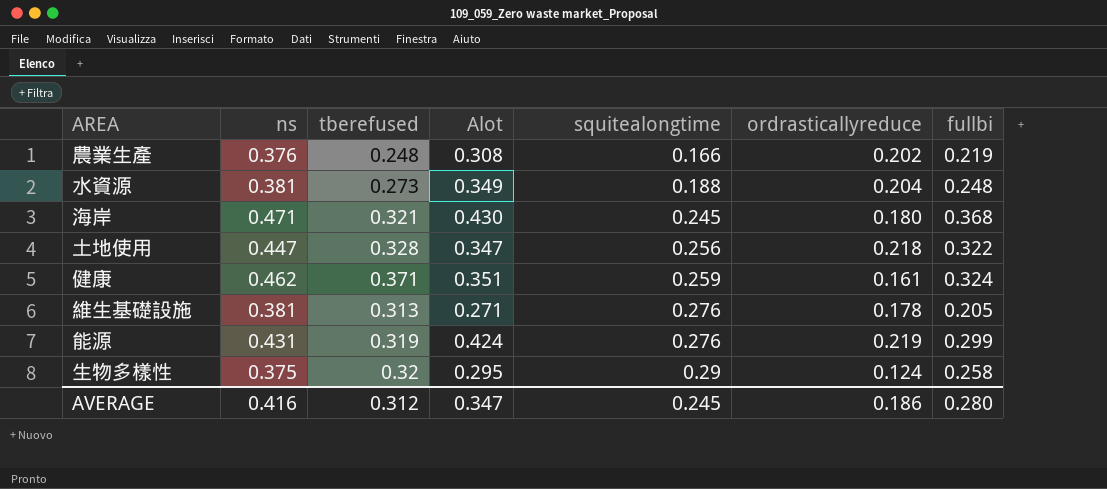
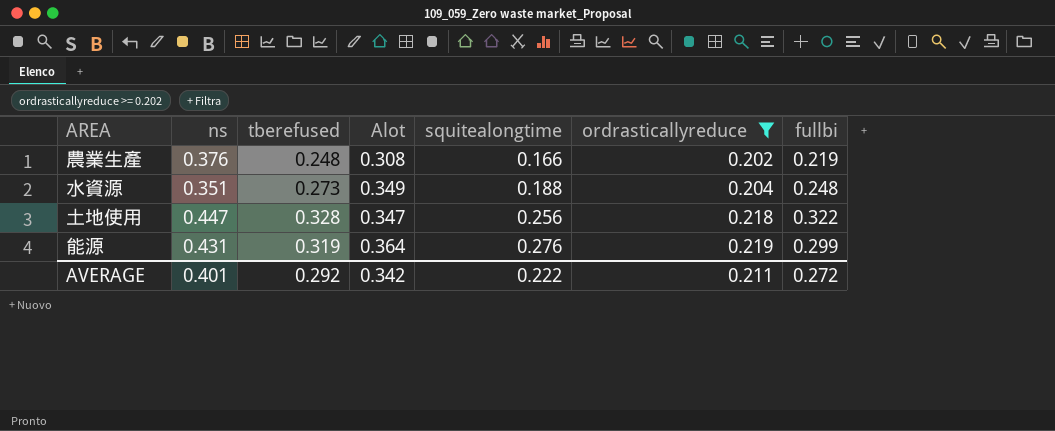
filter: none -> ordrasticallyreduce >= 0.202
水資源 | ns: 0.381 -> 0.351
能源 | Alot: 0.424 -> 0.364
AVERAGE | ns: 0.416 -> 0.401
AVERAGE | tberefused: 0.312 -> 0.292
AVERAGE | Alot: 0.347 -> 0.342
AVERAGE | squitealongtime: 0.245 -> 0.222
AVERAGE | ordrasticallyreduce: 0.186 -> 0.211
AVERAGE | fullbi: 0.280 -> 0.272

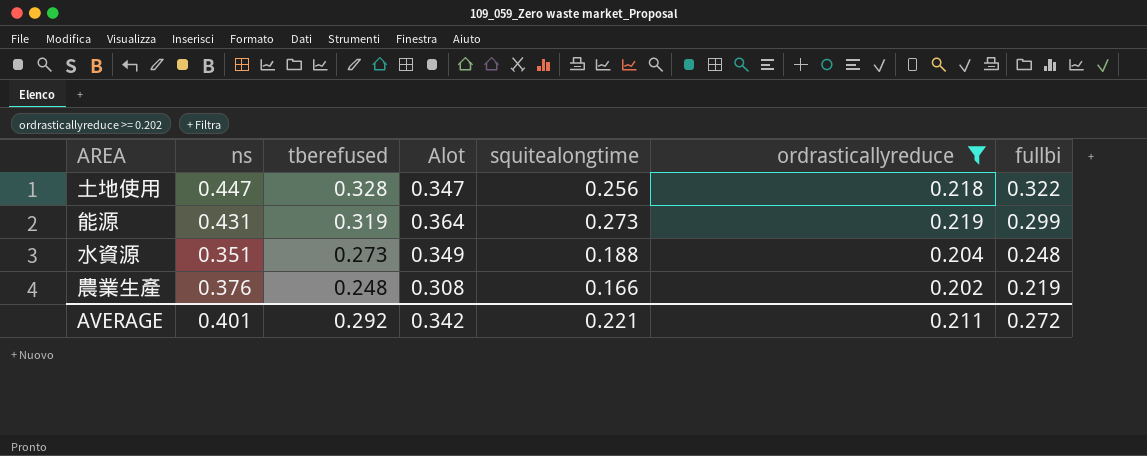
row order: squitealongtime ascending -> tberefused descending
能源 | squitealongtime: 0.276 -> 0.273
AVERAGE | squitealongtime: 0.222 -> 0.221

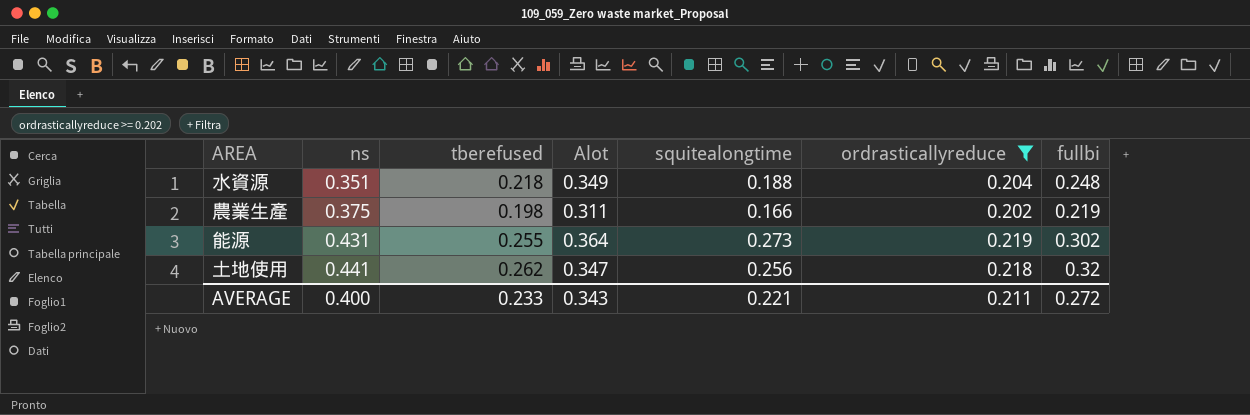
row order: tberefused descending -> ns ascending
水資源 | tberefused: 0.273 -> 0.218
農業生產 | ns: 0.376 -> 0.375
農業生產 | tberefused: 0.248 -> 0.198
農業生產 | Alot: 0.308 -> 0.311
能源 | tberefused: 0.319 -> 0.255
能源 | fullbi: 0.299 -> 0.302
土地使用 | ns: 0.447 -> 0.441
土地使用 | tberefused: 0.328 -> 0.262
土地使用 | fullbi: 0.322 -> 0.32
AVERAGE | ns: 0.401 -> 0.400
AVERAGE | tberefused: 0.292 -> 0.233
AVERAGE | Alot: 0.342 -> 0.343

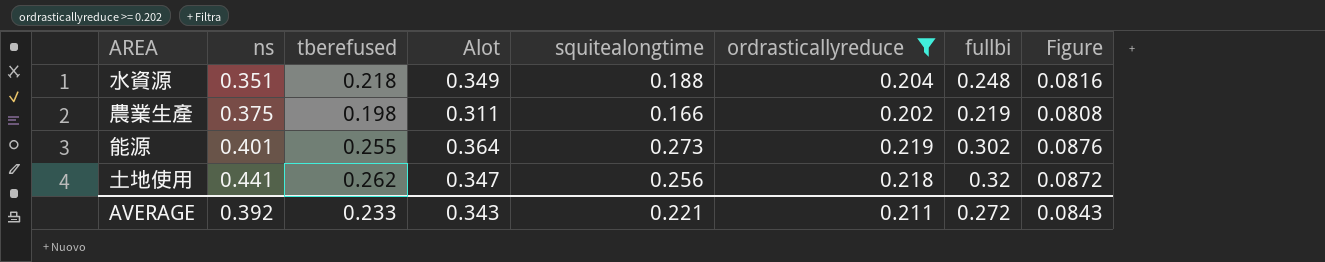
column Figure | formula: none -> [ordrasticallyreduce] * 0.4
能源 | ns: 0.431 -> 0.401
AVERAGE | ns: 0.400 -> 0.392

